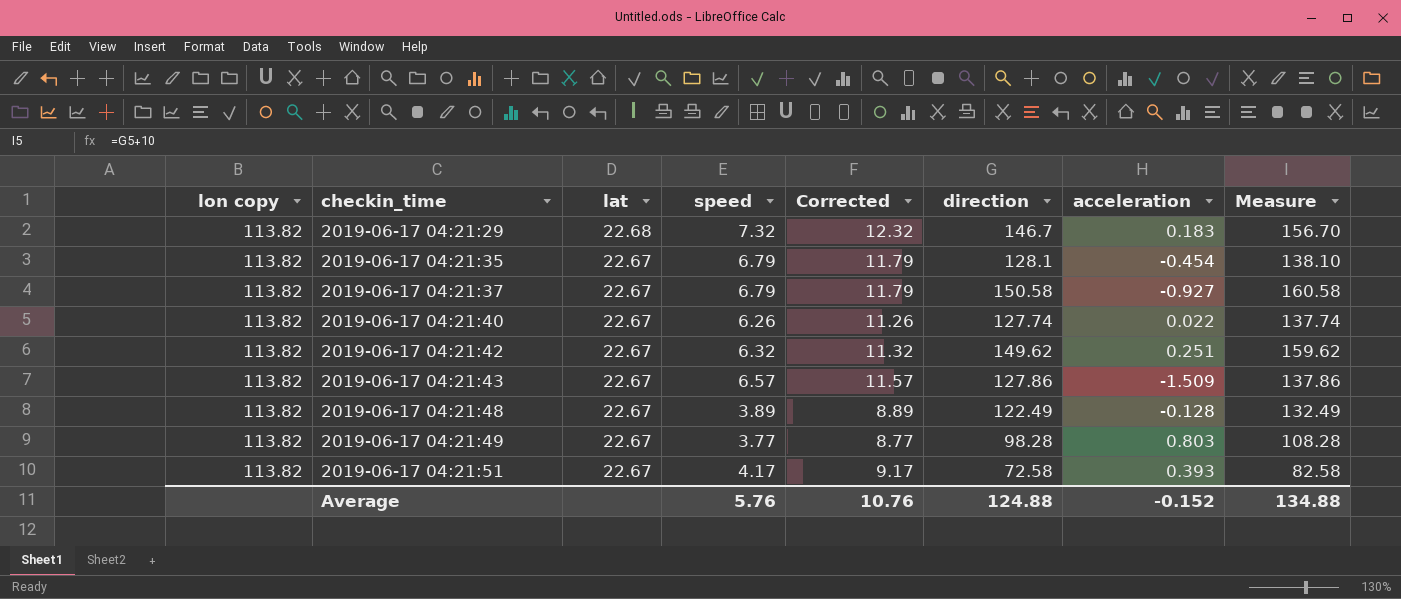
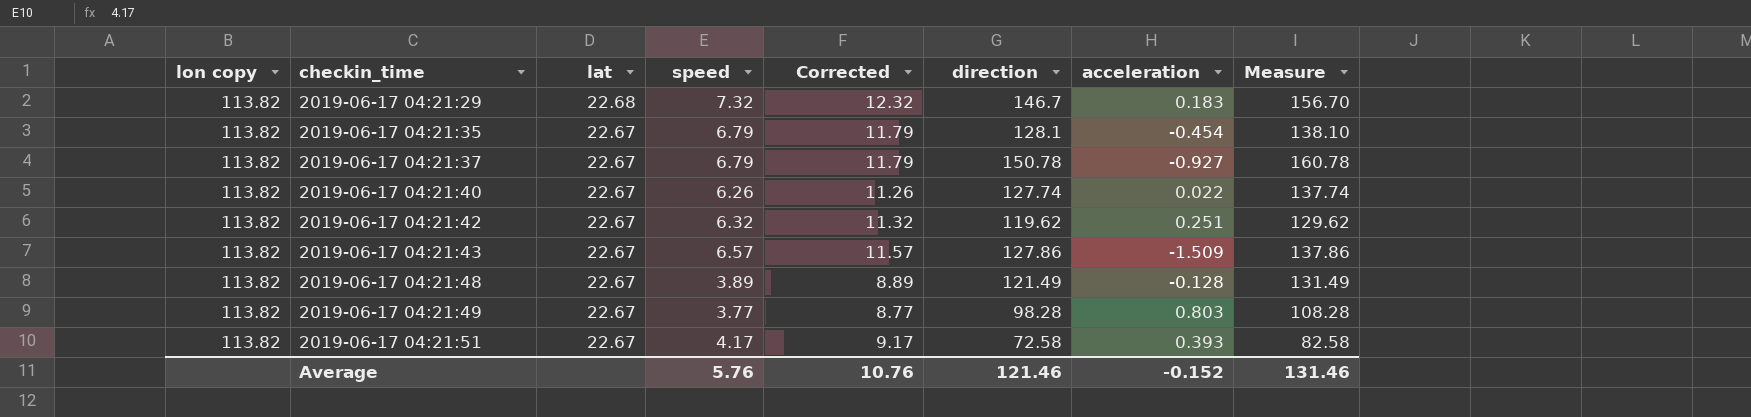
2019-06-17 04:21:37 | direction: 150.58 -> 150.78
2019-06-17 04:21:37 | Measure: 160.58 -> 160.78
2019-06-17 04:21:42 | direction: 149.62 -> 119.62
2019-06-17 04:21:42 | Measure: 159.62 -> 129.62
2019-06-17 04:21:48 | direction: 122.49 -> 121.49
2019-06-17 04:21:48 | Measure: 132.49 -> 131.49
Average | direction: 124.88 -> 121.46
Average | Measure: 134.88 -> 131.46

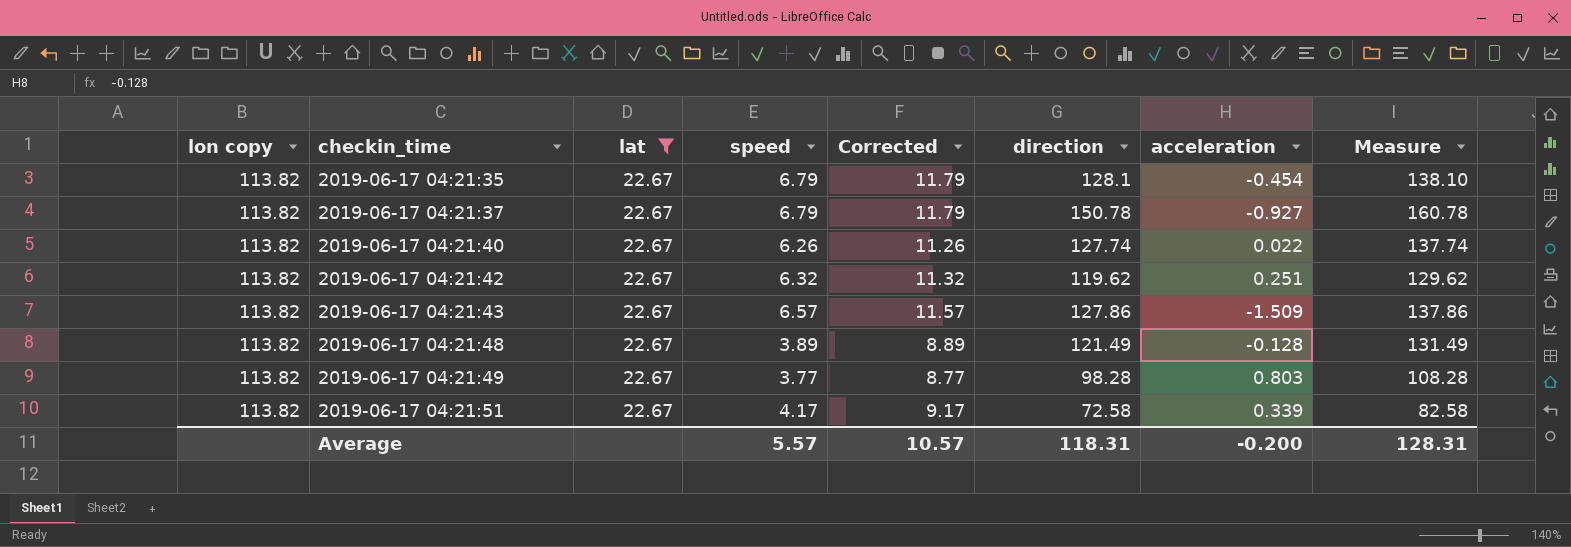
filter: none -> lat = 22.67
2019-06-17 04:21:51 | acceleration: 0.393 -> 0.339
Average | speed: 5.76 -> 5.57
Average | Corrected: 10.76 -> 10.57
Average | direction: 121.46 -> 118.31
Average | acceleration: -0.152 -> -0.200
Average | Measure: 131.46 -> 128.31

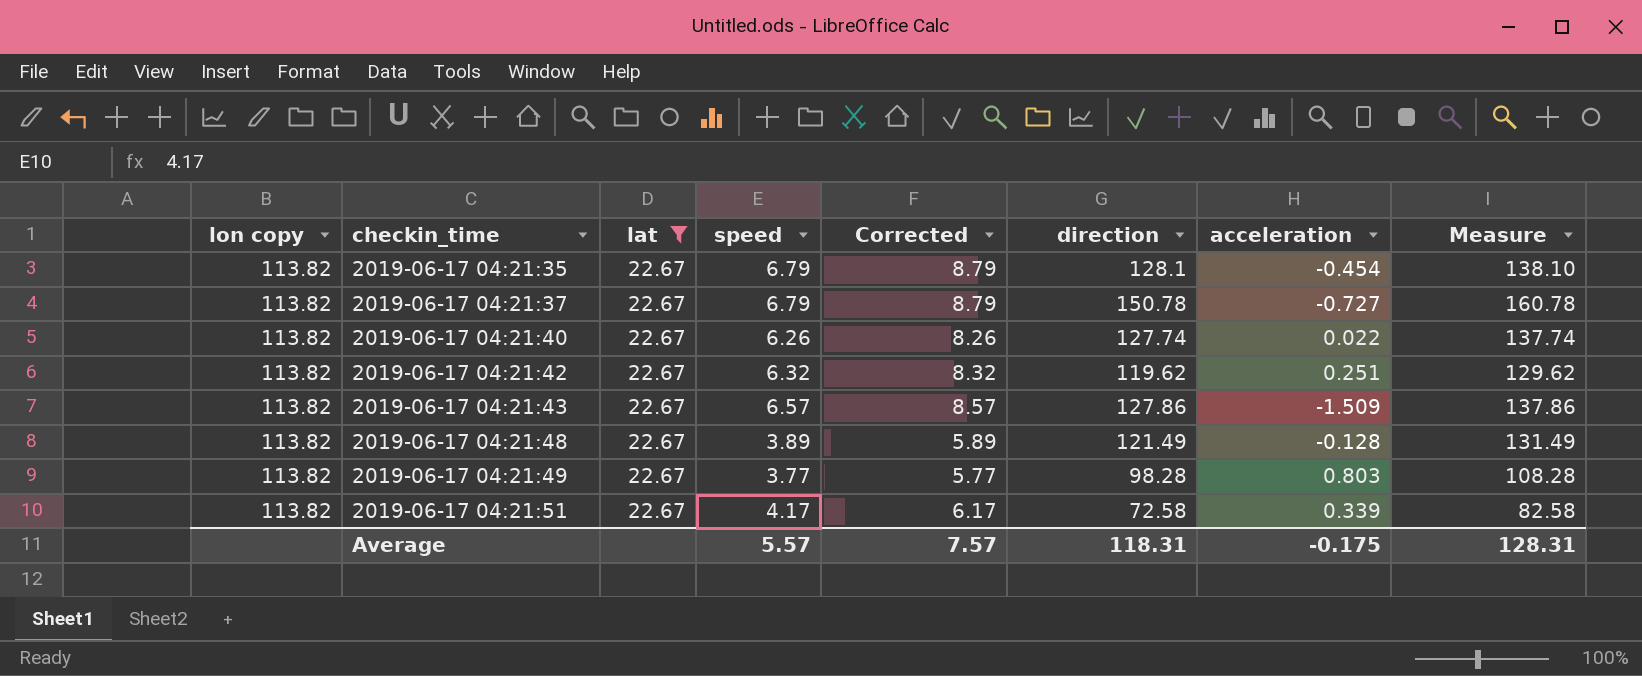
column Corrected | formula: [speed] + 5 -> [speed] + 2
2019-06-17 04:21:37 | acceleration: -0.927 -> -0.727
Average | Corrected: 10.57 -> 7.57
Average | acceleration: -0.200 -> -0.175

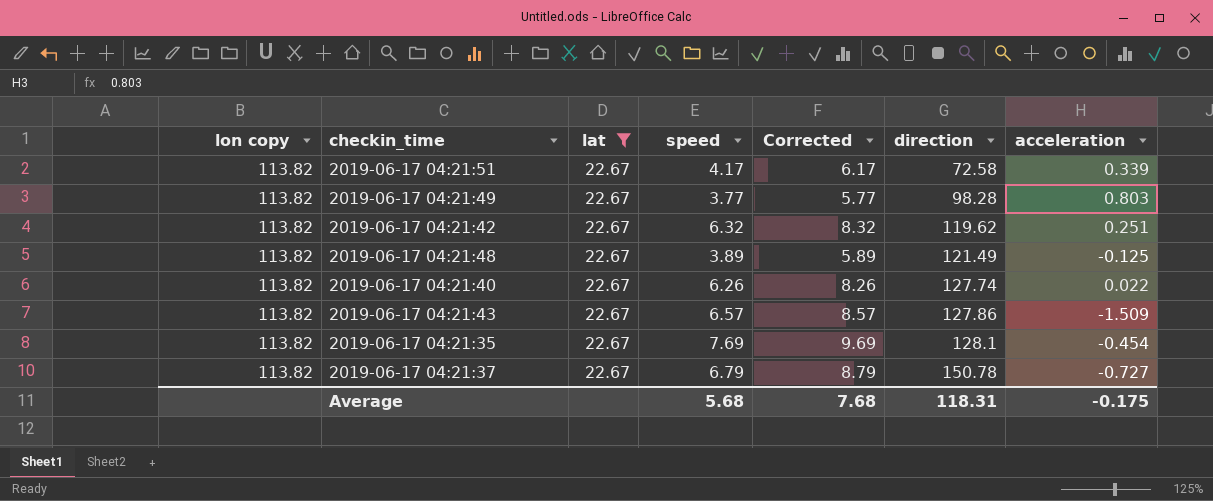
row order: checkin_time ascending -> direction ascending
column Measure | formula: [direction] + 10 -> none
2019-06-17 04:21:48 | acceleration: -0.128 -> -0.125
2019-06-17 04:21:35 | speed: 6.79 -> 7.69
2019-06-17 04:21:35 | Corrected: 8.79 -> 9.69
Average | speed: 5.57 -> 5.68
Average | Corrected: 7.57 -> 7.68

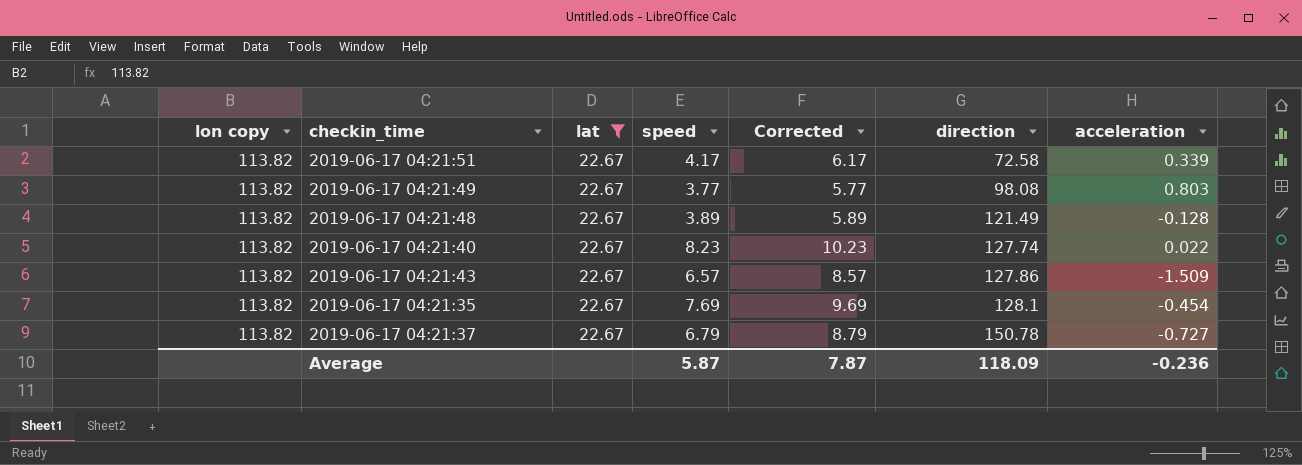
row 2019-06-17 04:21:42: 113.82 | 22.67 | 6.32 | 8.32 | 119.62 | 0.251 -> none
2019-06-17 04:21:49 | direction: 98.28 -> 98.08
2019-06-17 04:21:48 | acceleration: -0.125 -> -0.128
2019-06-17 04:21:40 | speed: 6.26 -> 8.23
2019-06-17 04:21:40 | Corrected: 8.26 -> 10.23
Average | speed: 5.68 -> 5.87
Average | Corrected: 7.68 -> 7.87
Average | direction: 118.31 -> 118.09
Average | acceleration: -0.175 -> -0.236

